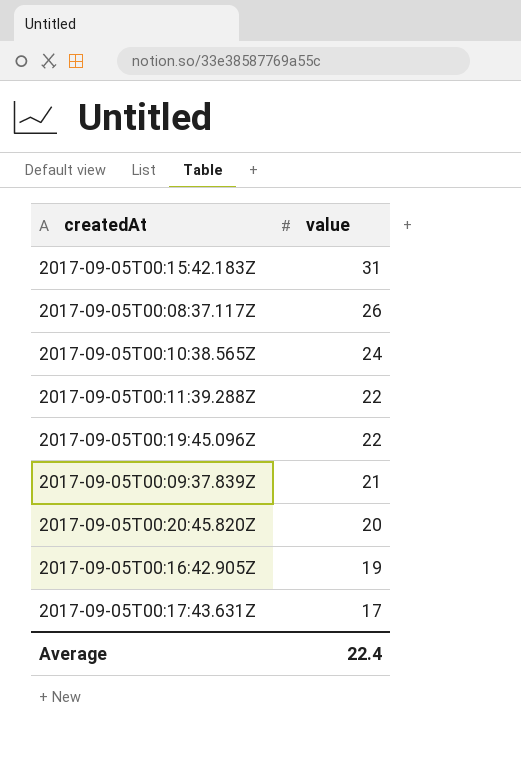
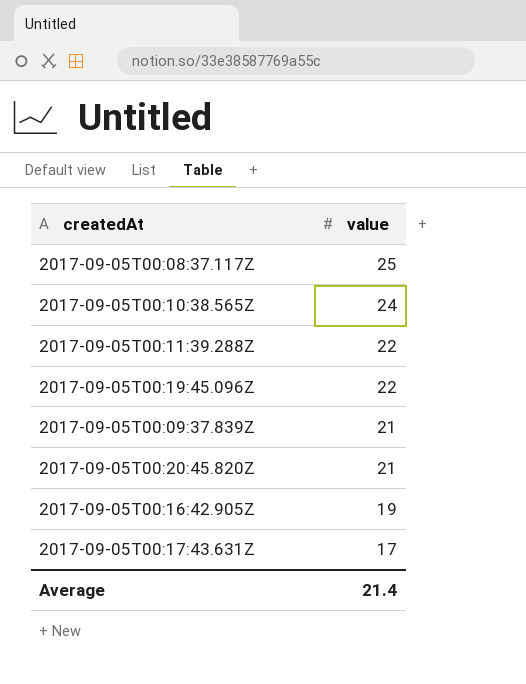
row 2017-09-05T00:15:42.183Z: 31 -> none
2017-09-05T00:08:37.117Z | value: 26 -> 25
2017-09-05T00:20:45.820Z | value: 20 -> 21
Average | value: 22.4 -> 21.4

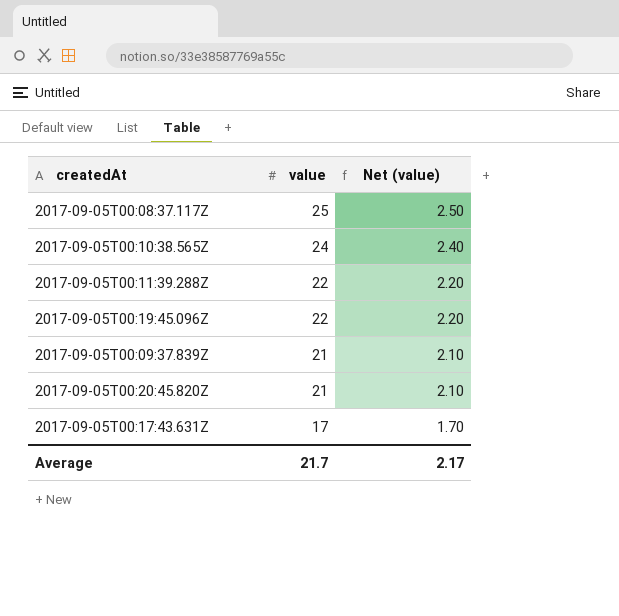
column Net (value) | formula: none -> [value] * 0.1
row 2017-09-05T00:16:42.905Z: 19 -> none
Average | value: 21.4 -> 21.7

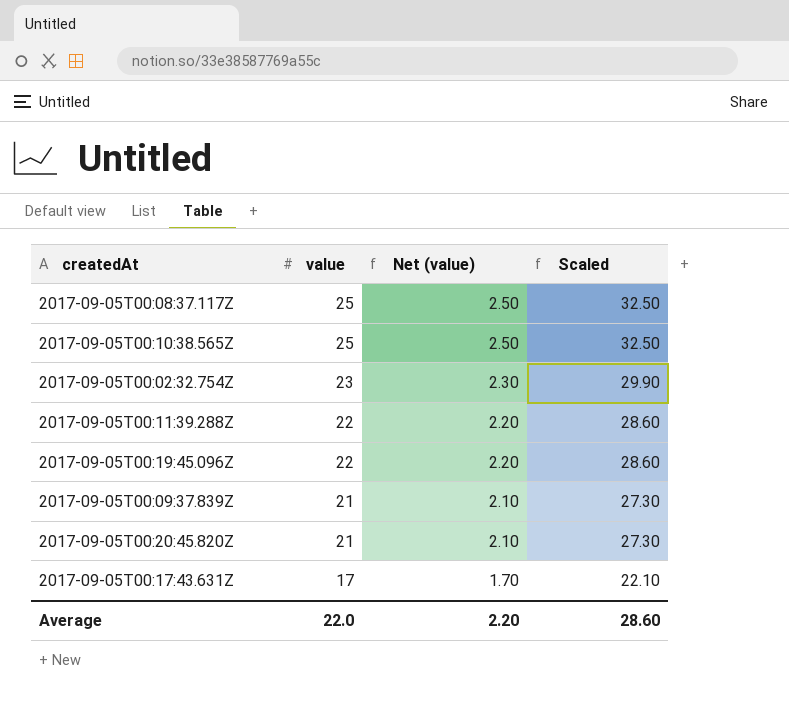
column Scaled | formula: none -> [value] * 1.3
2017-09-05T00:10:38.565Z | value: 24 -> 25
2017-09-05T00:10:38.565Z | Net (value): 2.40 -> 2.50
row 2017-09-05T00:02:32.754Z: none -> 23 | 2.30 | 29.90
Average | value: 21.7 -> 22.0
Average | Net (value): 2.17 -> 2.20

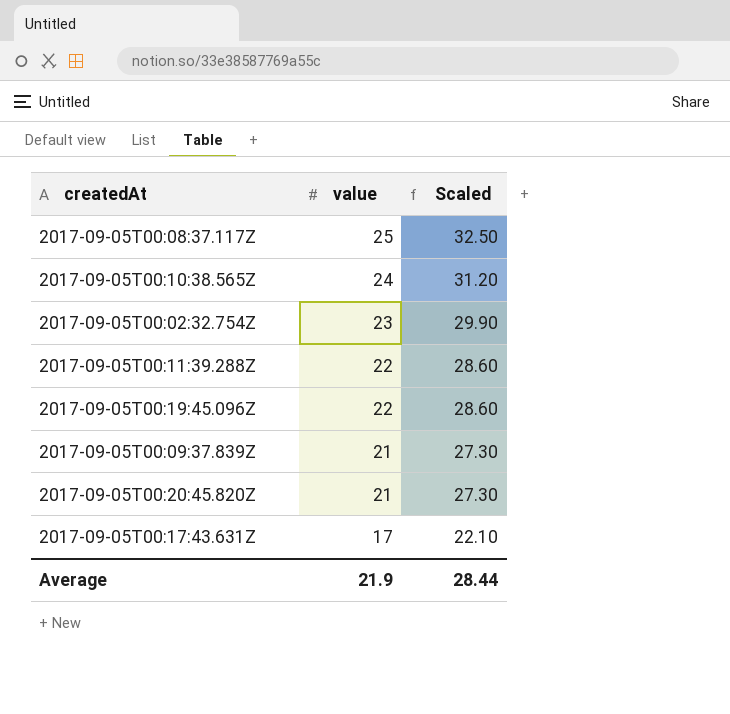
column Net (value) | formula: [value] * 0.1 -> none
2017-09-05T00:10:38.565Z | value: 25 -> 24
2017-09-05T00:10:38.565Z | Scaled: 32.50 -> 31.20
Average | value: 22.0 -> 21.9
Average | Scaled: 28.60 -> 28.44

